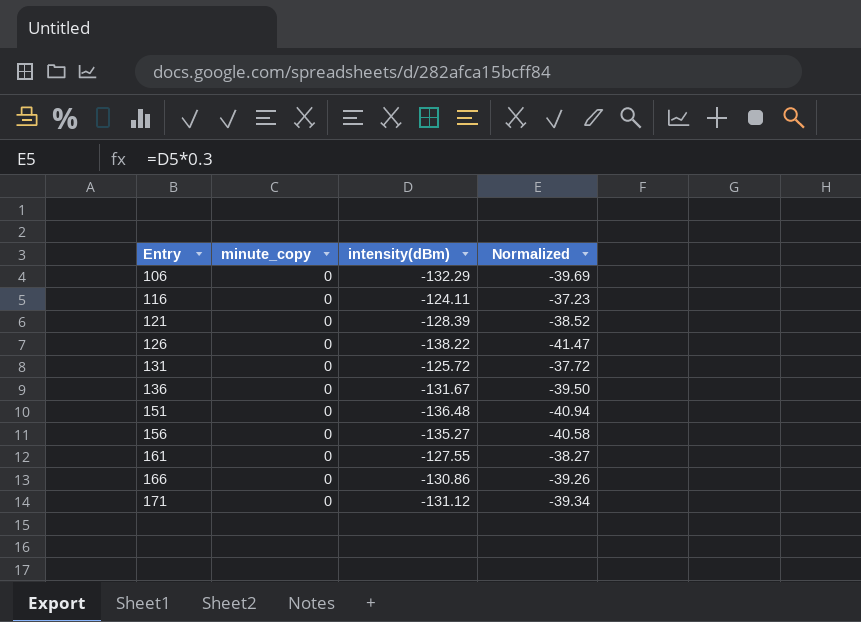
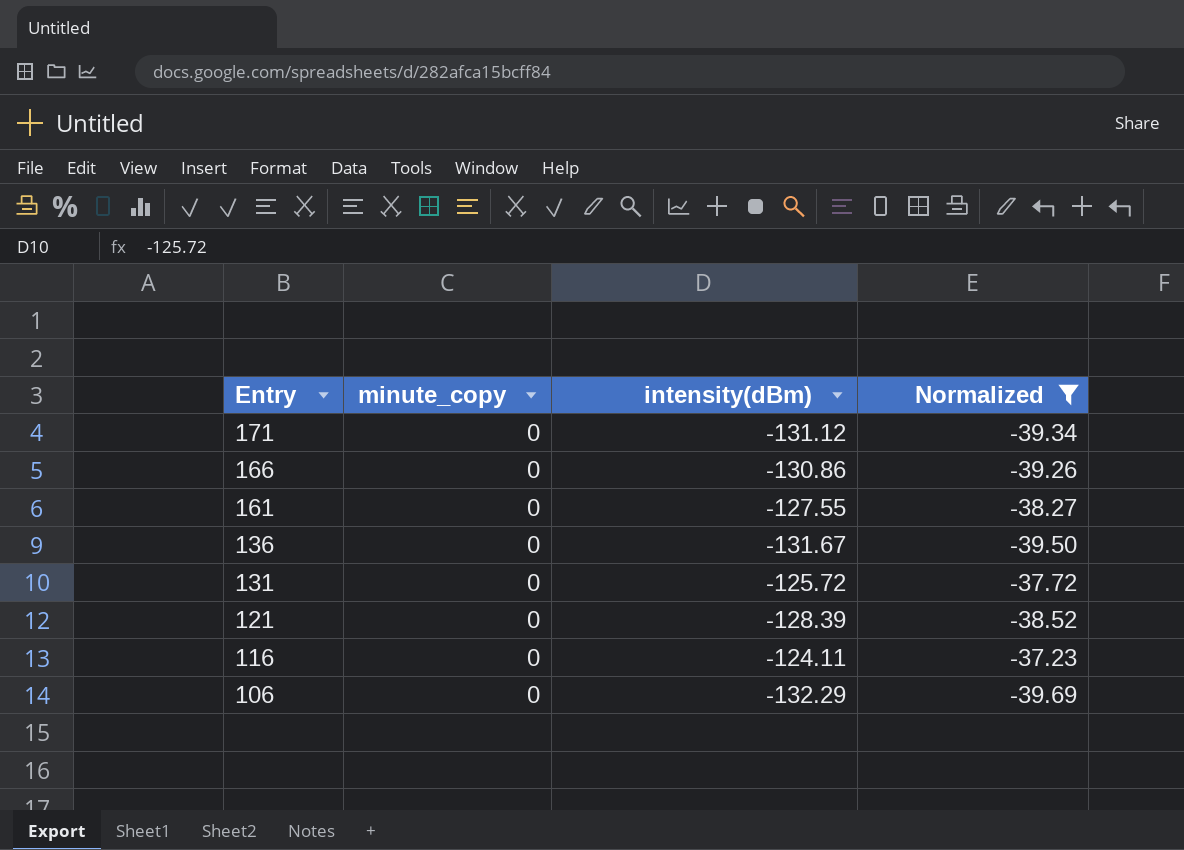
filter: none -> Normalized >= -39.69
row order: Entry ascending -> Entry descending

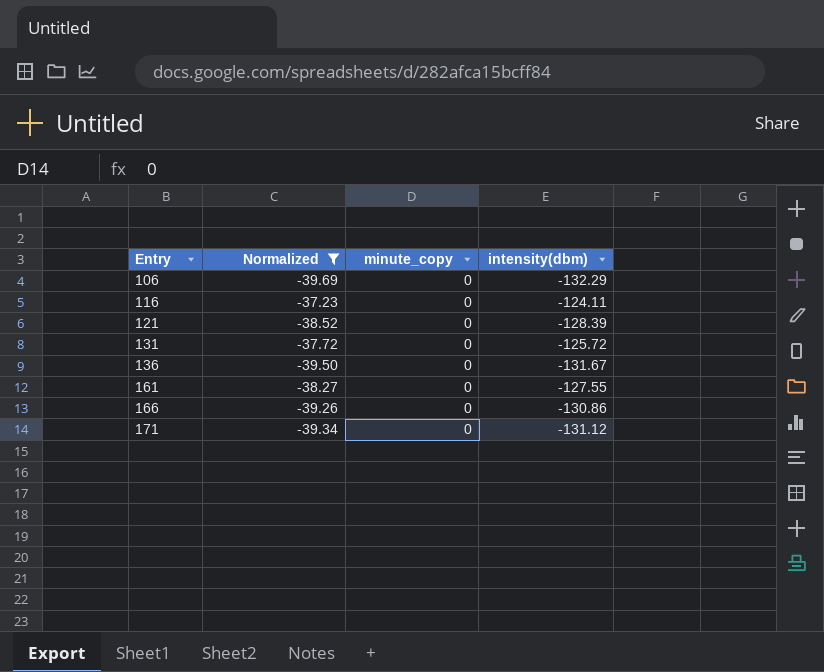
row order: Entry descending -> Entry ascending
column Normalized | position: 4 -> 2
column name: intensity(dBm) -> intensity(dbm)

